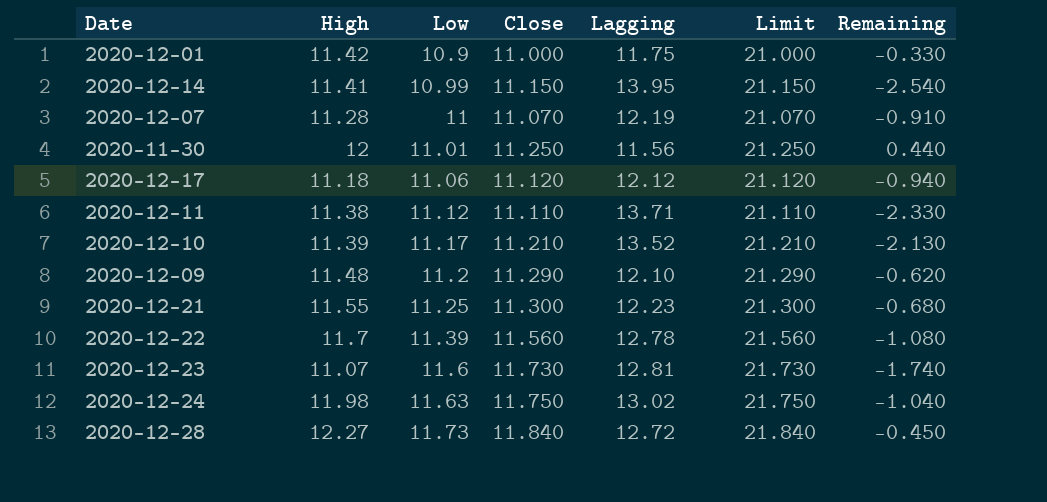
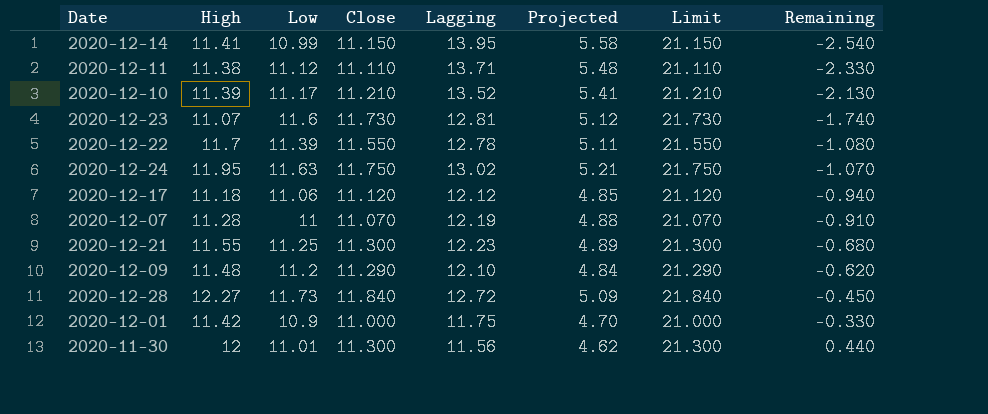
row order: Low ascending -> Remaining ascending
column Projected | formula: none -> [Lagging] * 0.4
2020-12-22 | Close: 11.560 -> 11.550
2020-12-22 | Limit: 21.560 -> 21.550
2020-12-24 | High: 11.98 -> 11.95
2020-12-24 | Remaining: -1.040 -> -1.070
2020-11-30 | Close: 11.250 -> 11.300
2020-11-30 | Limit: 21.250 -> 21.300

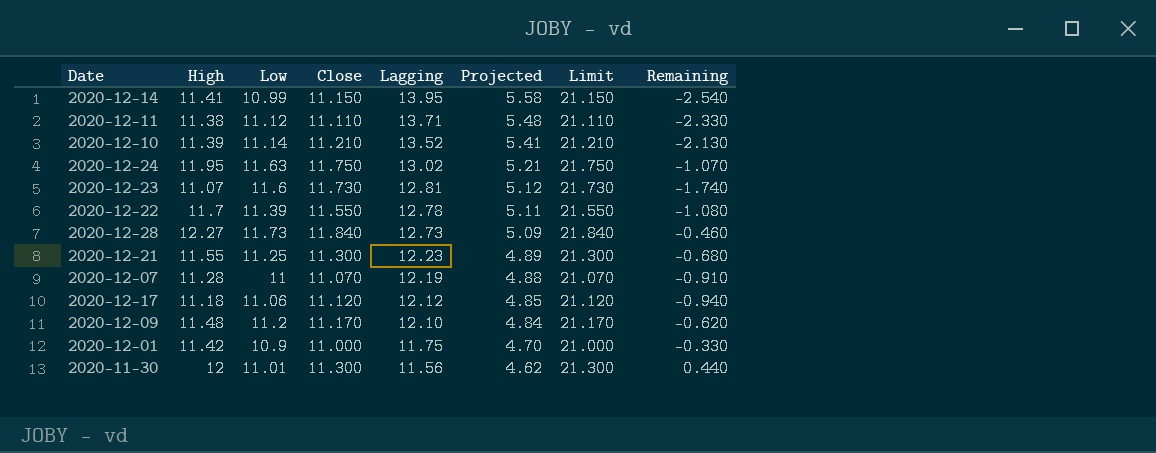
row order: Remaining ascending -> Lagging descending
2020-12-10 | Low: 11.17 -> 11.14
2020-12-28 | Lagging: 12.72 -> 12.73
2020-12-28 | Remaining: -0.450 -> -0.460
2020-12-09 | Close: 11.290 -> 11.170
2020-12-09 | Limit: 21.290 -> 21.170

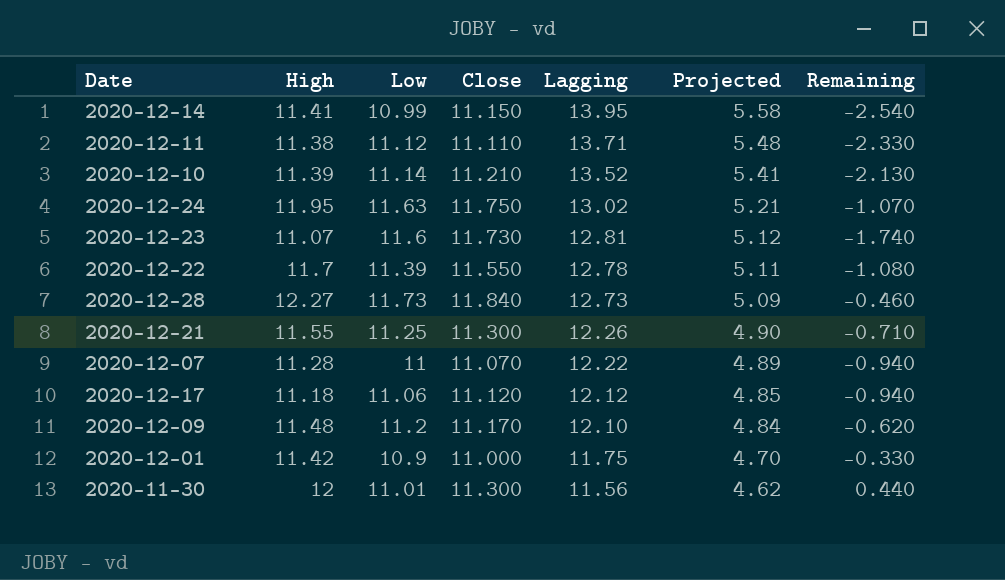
column Limit | formula: [Close] + 10 -> none
2020-12-21 | Lagging: 12.23 -> 12.26
2020-12-21 | Projected: 4.89 -> 4.90
2020-12-21 | Remaining: -0.680 -> -0.710
2020-12-07 | Lagging: 12.19 -> 12.22
2020-12-07 | Projected: 4.88 -> 4.89
2020-12-07 | Remaining: -0.910 -> -0.940

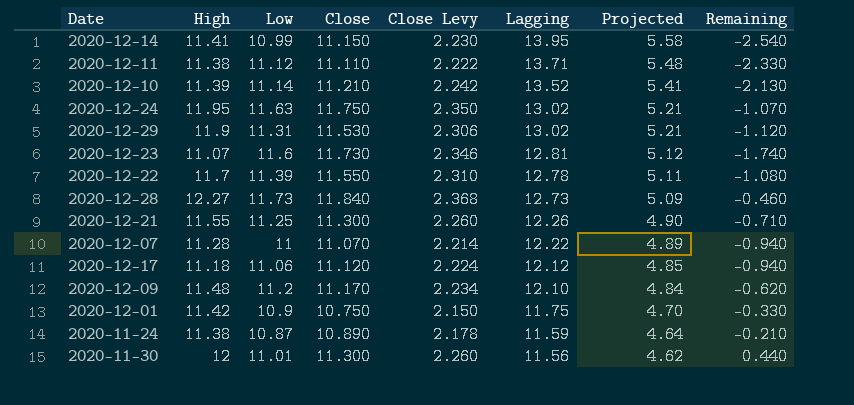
column Close Levy | formula: none -> [Close] * 0.2
row 2020-12-29: none -> 11.9 | 11.31 | 11.530 | 2.306 | 13.02 | 5.21 | -1.120
2020-12-01 | Close: 11.000 -> 10.750
row 2020-11-24: none -> 11.38 | 10.87 | 10.890 | 2.178 | 11.59 | 4.64 | -0.210

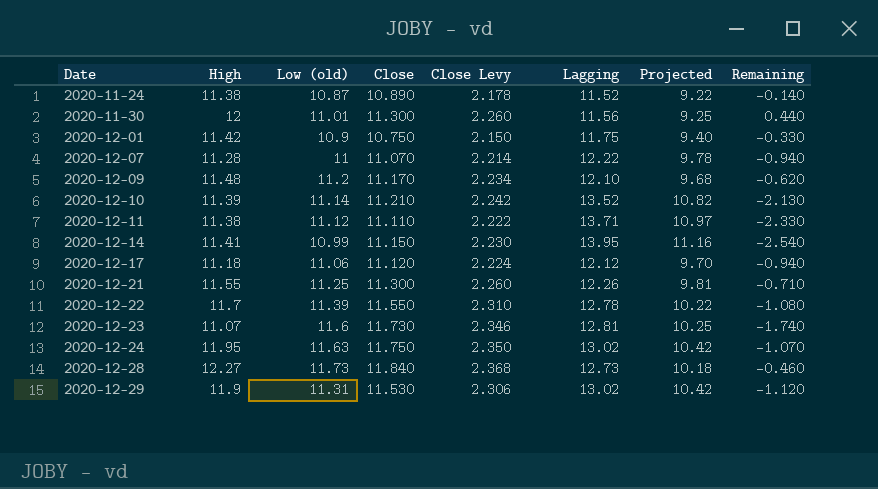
row order: Lagging descending -> Date ascending
column name: Low -> Low (old)
column Projected | formula: [Lagging] * 0.4 -> [Lagging] * 0.8
2020-11-24 | Lagging: 11.59 -> 11.52
2020-11-24 | Remaining: -0.210 -> -0.140

